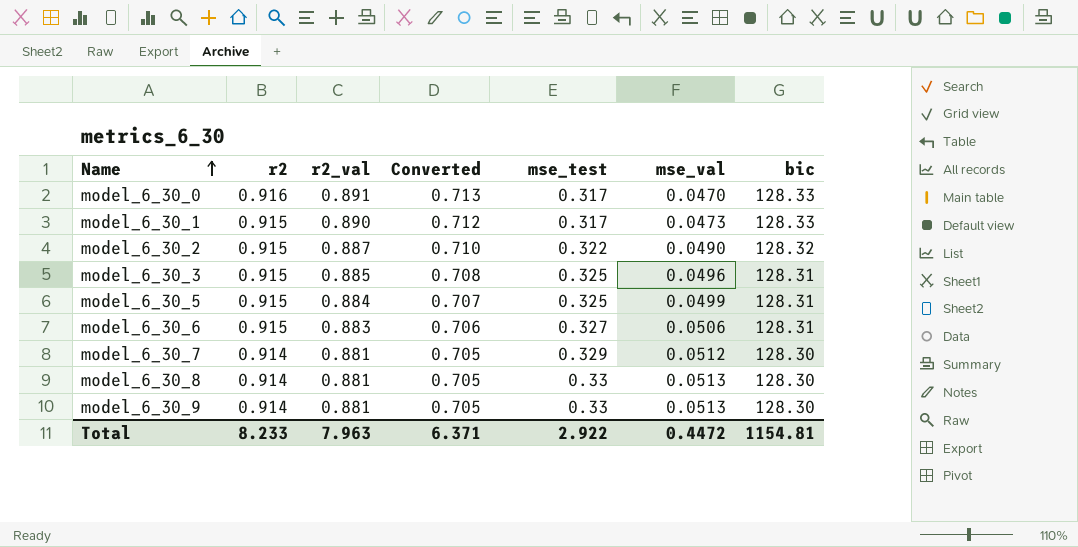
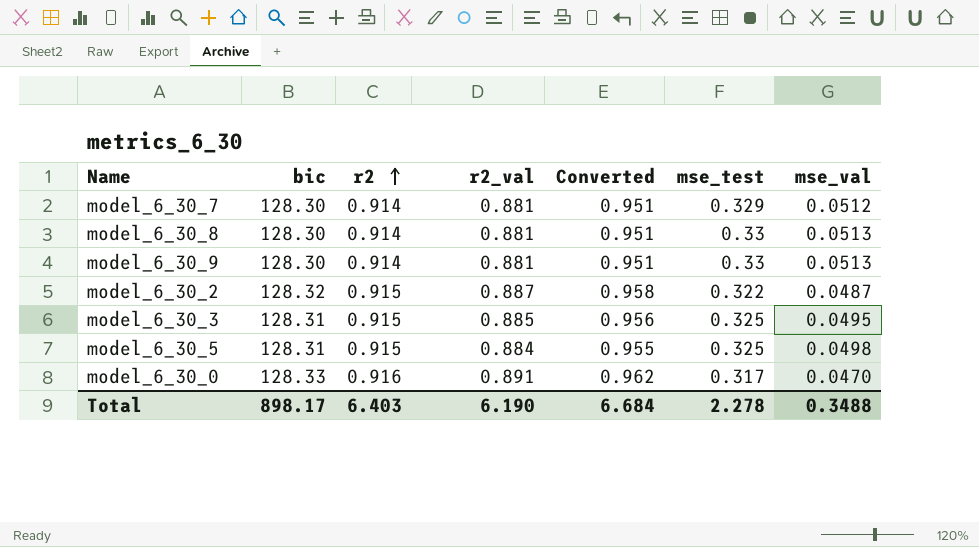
row order: Name ascending -> r2 ascending
column bic | position: 7 -> 2
column Converted | formula: [r2_val] * 0.8 -> [r2_val] * 1.08
row model_6_30_1: 0.915 | 0.890 | 0.712 | 0.317 | 0.0473 | 128.33 -> none
row model_6_30_6: 0.915 | 0.883 | 0.706 | 0.327 | 0.0506 | 128.31 -> none
model_6_30_2 | mse_val: 0.0490 -> 0.0487
model_6_30_3 | mse_val: 0.0496 -> 0.0495
model_6_30_5 | mse_val: 0.0499 -> 0.0498
Total | bic: 1154.81 -> 898.17
Total | r2: 8.233 -> 6.403
Total | r2_val: 7.963 -> 6.190
Total | Converted: 6.371 -> 6.684
Total | mse_test: 2.922 -> 2.278
Total | mse_val: 0.4472 -> 0.3488

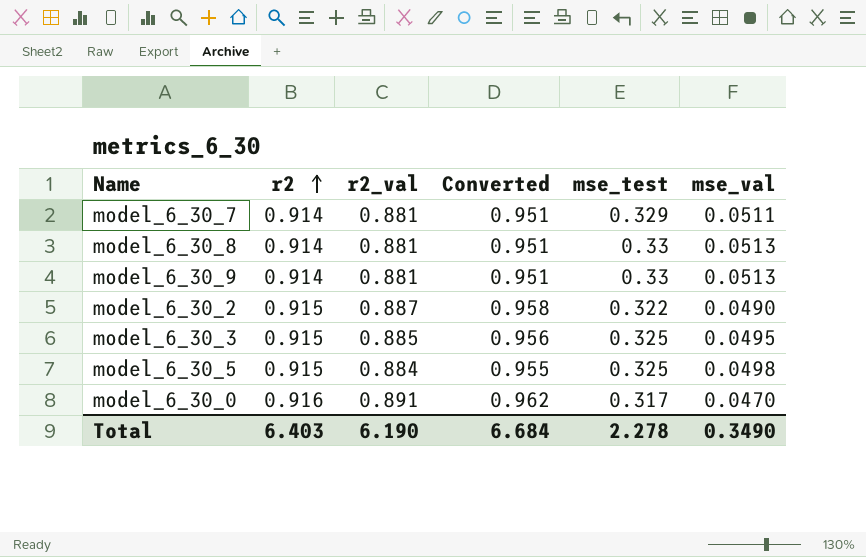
column bic | position: 2 -> none
model_6_30_7 | mse_val: 0.0512 -> 0.0511
model_6_30_2 | mse_val: 0.0487 -> 0.0490
Total | mse_val: 0.3488 -> 0.3490

